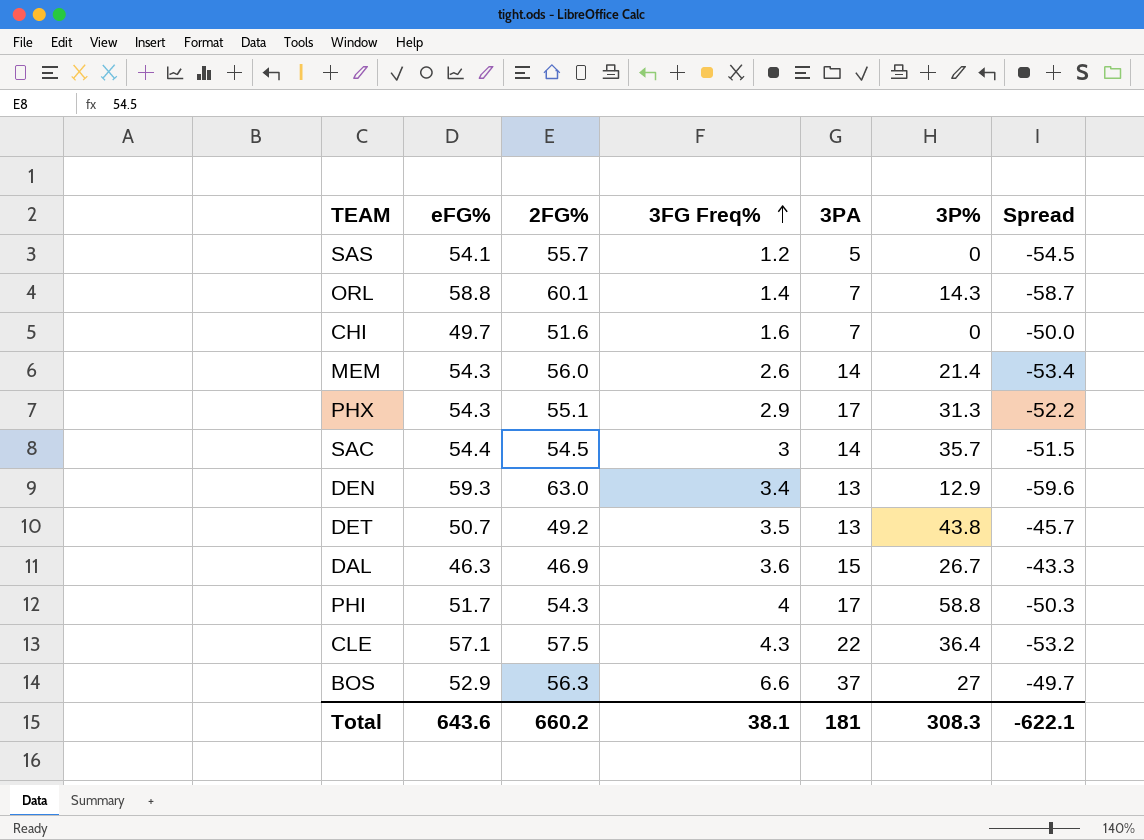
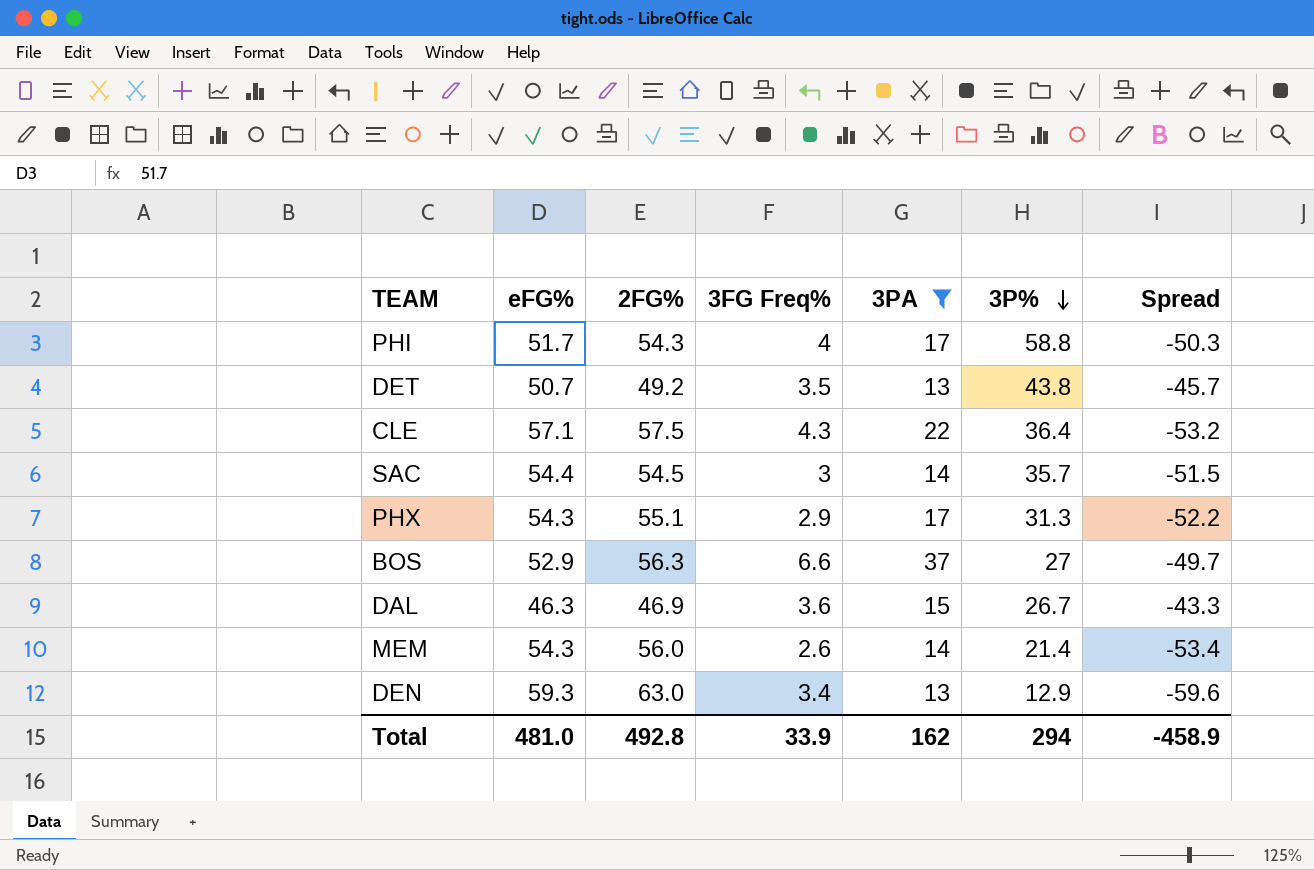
filter: none -> 3PA >= 13
row order: 3FG Freq% ascending -> 3P% descending
Total | eFG%: 643.6 -> 481.0
Total | 2FG%: 660.2 -> 492.8
Total | 3FG Freq%: 38.1 -> 33.9
Total | 3PA: 181 -> 162
Total | 3P%: 308.3 -> 294
Total | Spread: -622.1 -> -458.9

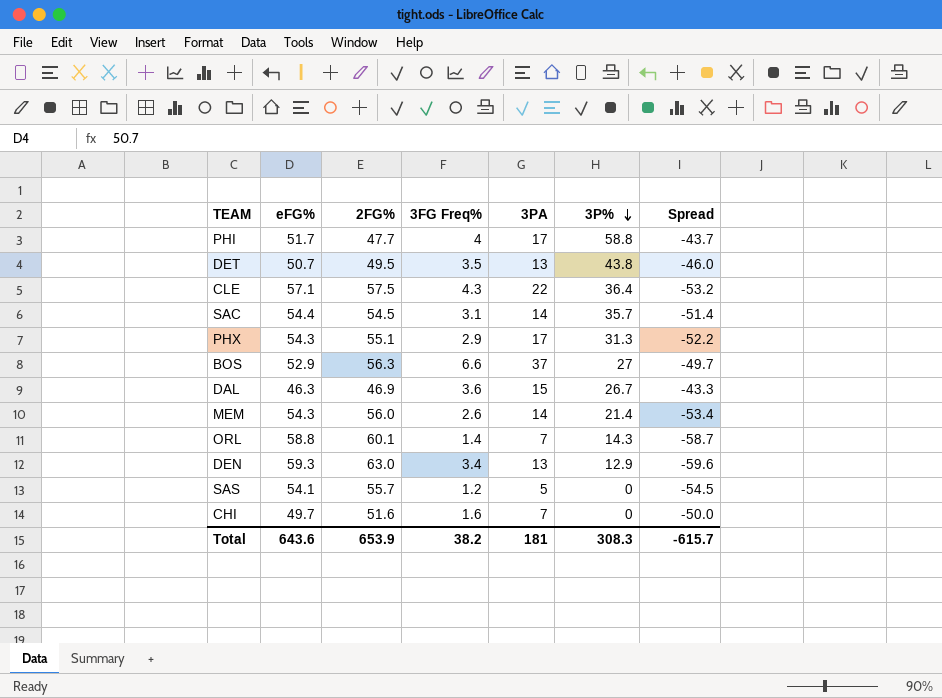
filter: 3PA >= 13 -> none
PHI | 2FG%: 54.3 -> 47.7
PHI | Spread: -50.3 -> -43.7
DET | 2FG%: 49.2 -> 49.5
DET | Spread: -45.7 -> -46.0
SAC | 3FG Freq%: 3 -> 3.1
SAC | Spread: -51.5 -> -51.4
Total | eFG%: 481.0 -> 643.6
Total | 2FG%: 492.8 -> 653.9
Total | 3FG Freq%: 33.9 -> 38.2
Total | 3PA: 162 -> 181
Total | 3P%: 294 -> 308.3
Total | Spread: -458.9 -> -615.7

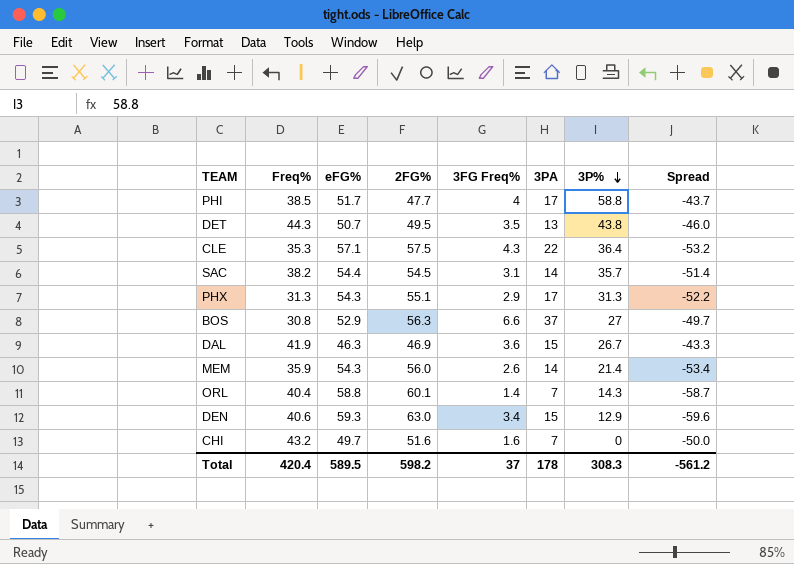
column Freq% | position: none -> 2
row SAS: 54.1 | 55.7 | 1.2 | 5 | 0 | -54.5 -> none
DEN | 3PA: 13 -> 15
Total | eFG%: 643.6 -> 589.5
Total | 2FG%: 653.9 -> 598.2
Total | 3FG Freq%: 38.2 -> 37
Total | 3PA: 181 -> 178
Total | Spread: -615.7 -> -561.2

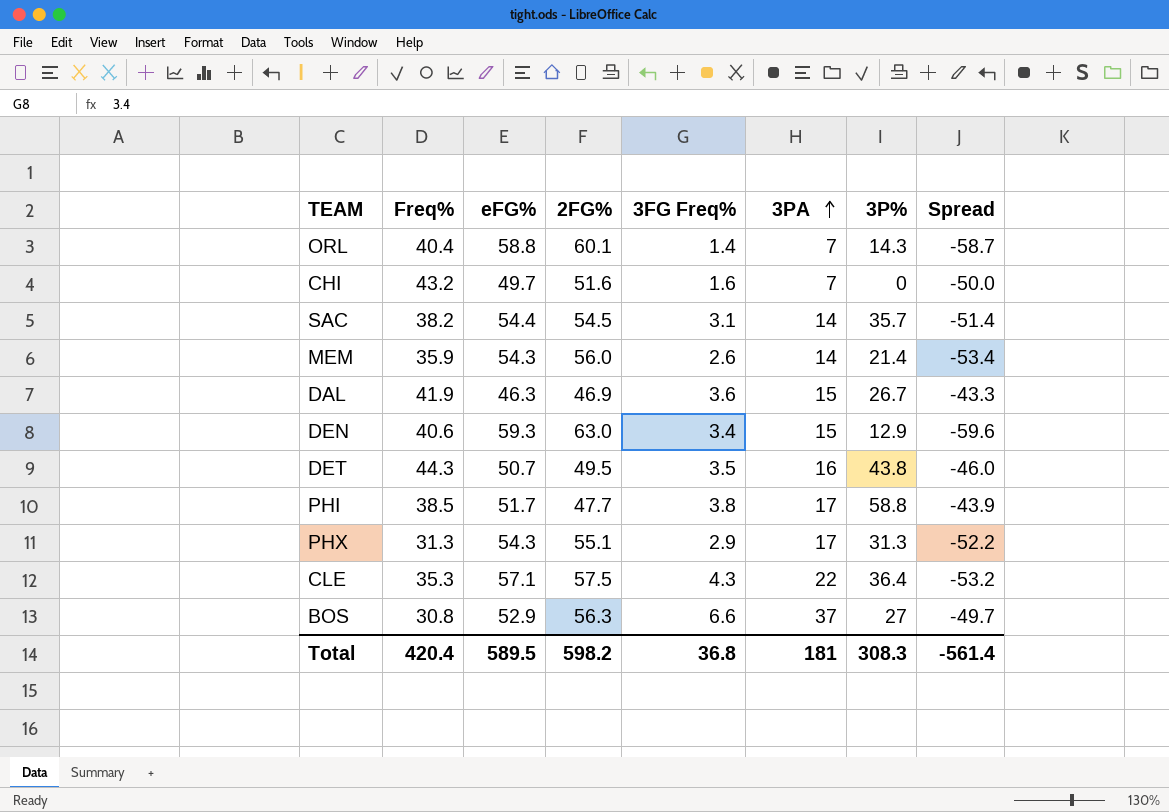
row order: 3P% descending -> 3PA ascending
DET | 3PA: 13 -> 16
PHI | 3FG Freq%: 4 -> 3.8
PHI | Spread: -43.7 -> -43.9
Total | 3FG Freq%: 37 -> 36.8
Total | 3PA: 178 -> 181
Total | Spread: -561.2 -> -561.4

